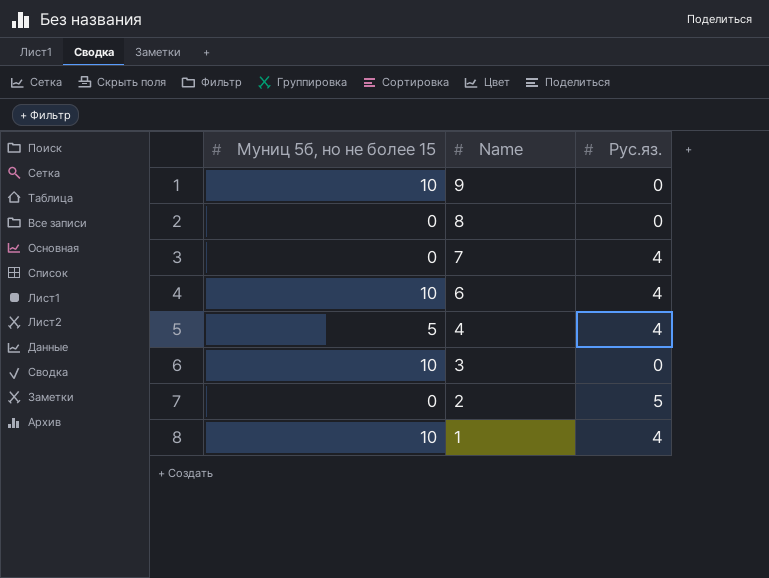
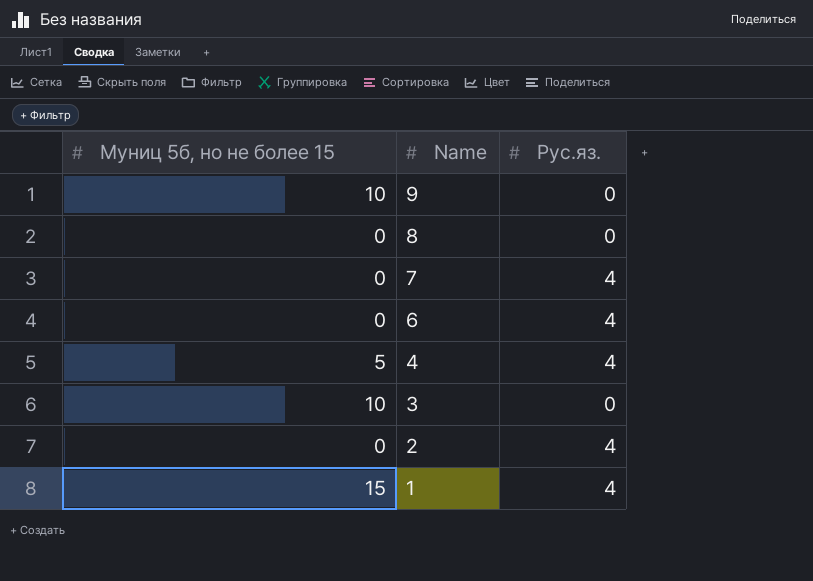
6 | Муниц 5б, но не более 15: 10 -> 0
2 | Рус.яз.: 5 -> 4
1 | Муниц 5б, но не более 15: 10 -> 15

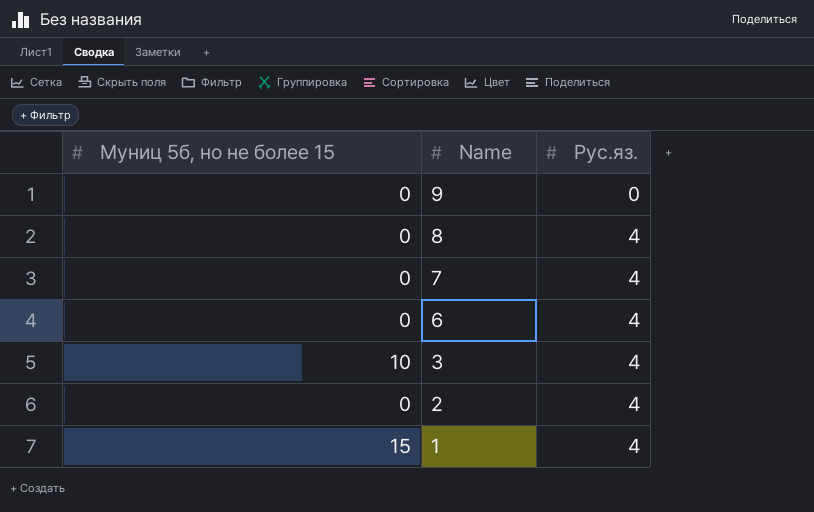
row 4: 5 | 4 -> none
9 | Муниц 5б, но не более 15: 10 -> 0
8 | Рус.яз.: 0 -> 4
3 | Рус.яз.: 0 -> 4

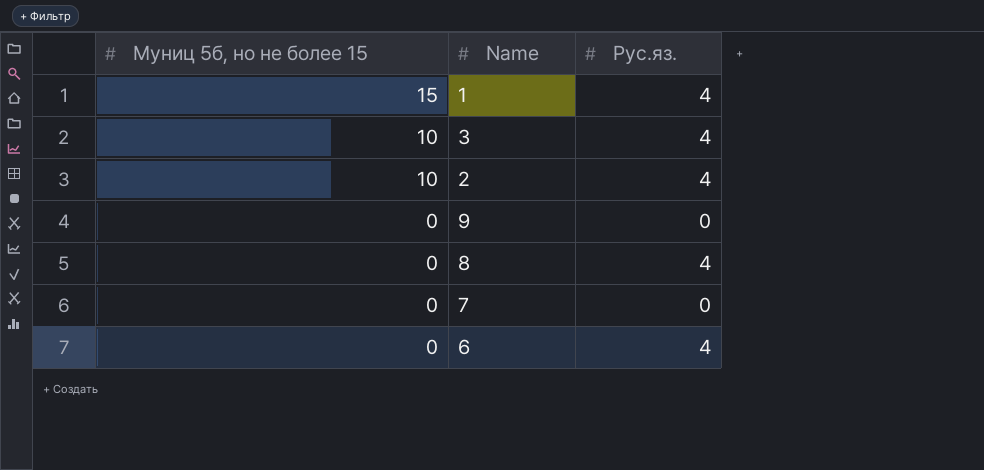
row order: Name descending -> Муниц 5б, но не более 15 descending
2 | Муниц 5б, но не более 15: 0 -> 10
7 | Рус.яз.: 4 -> 0

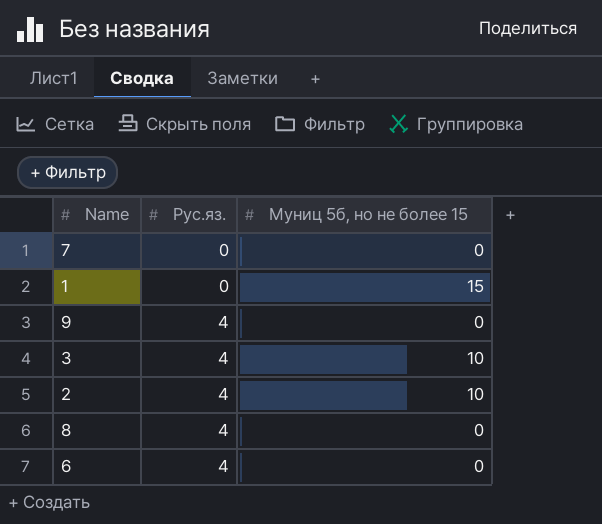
row order: Муниц 5б, но не более 15 descending -> Рус.яз. ascending
column Муниц 5б, но не более 15 | position: 1 -> 3
1 | Рус.яз.: 4 -> 0
9 | Рус.яз.: 0 -> 4

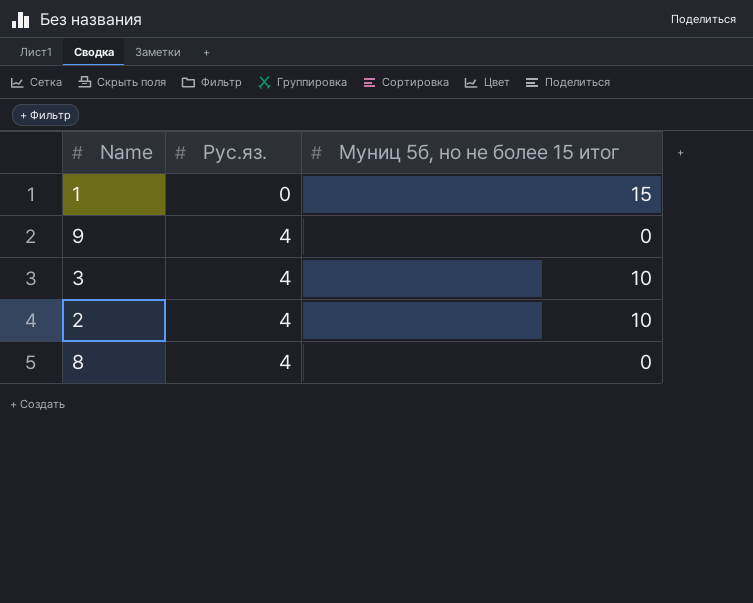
column name: Муниц 5б, но не более 15 -> Муниц 5б, но не более 15 итог
row 7: 0 | 0 -> none
row 6: 4 | 0 -> none

